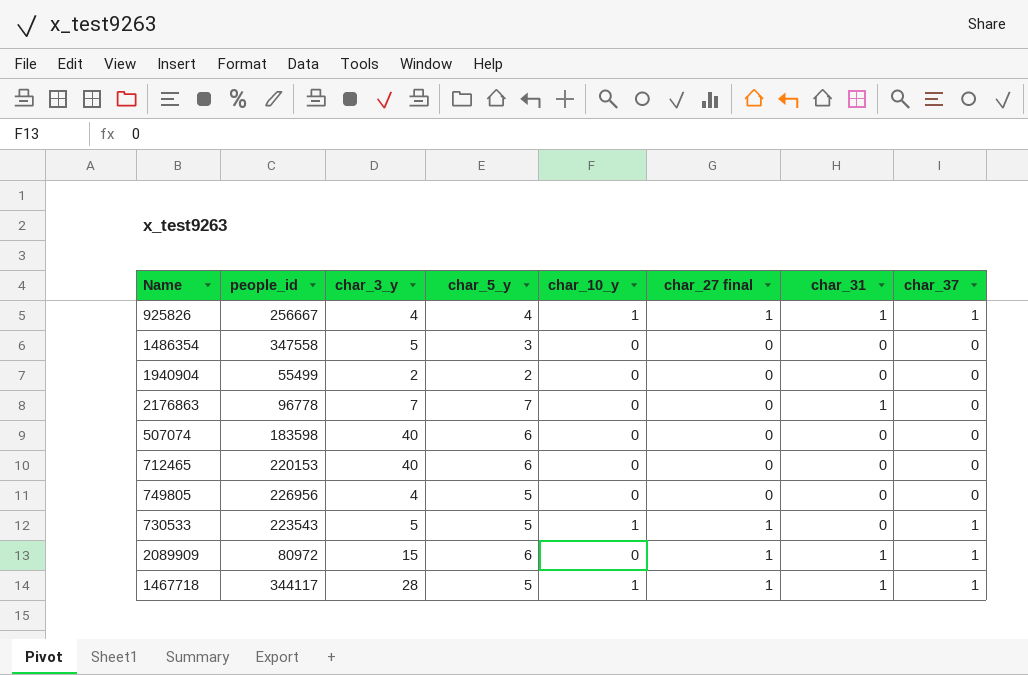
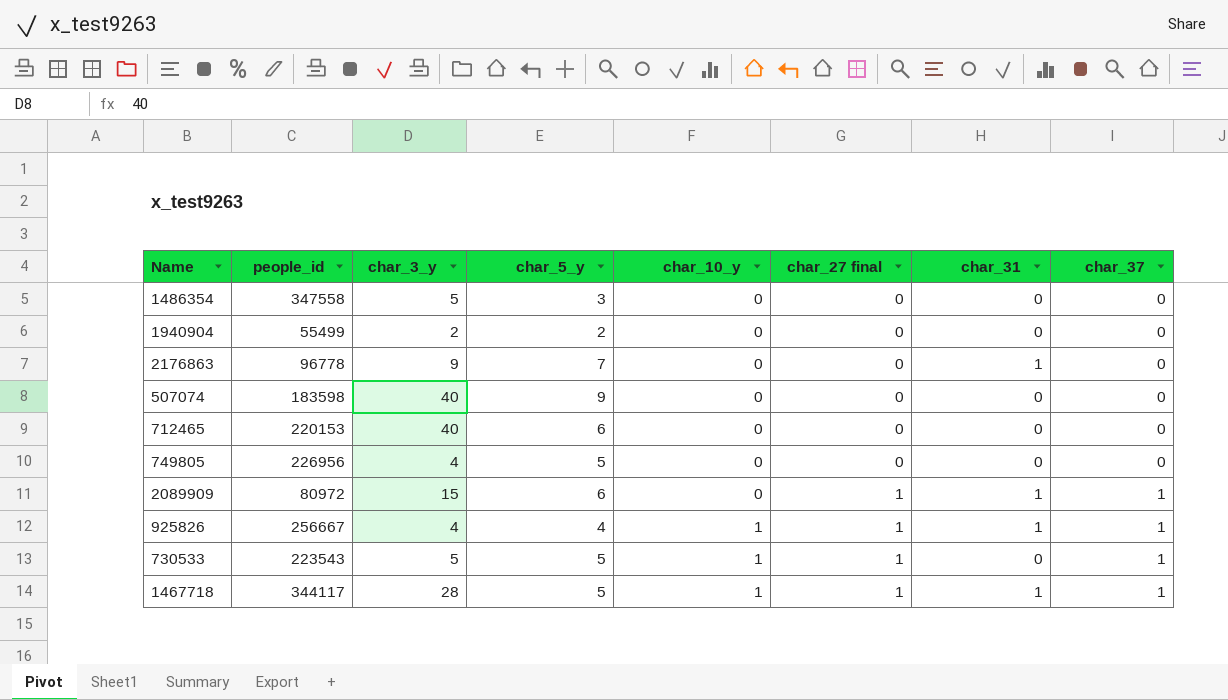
row order: none -> char_10_y ascending
2176863 | char_3_y: 7 -> 9
507074 | char_5_y: 6 -> 9

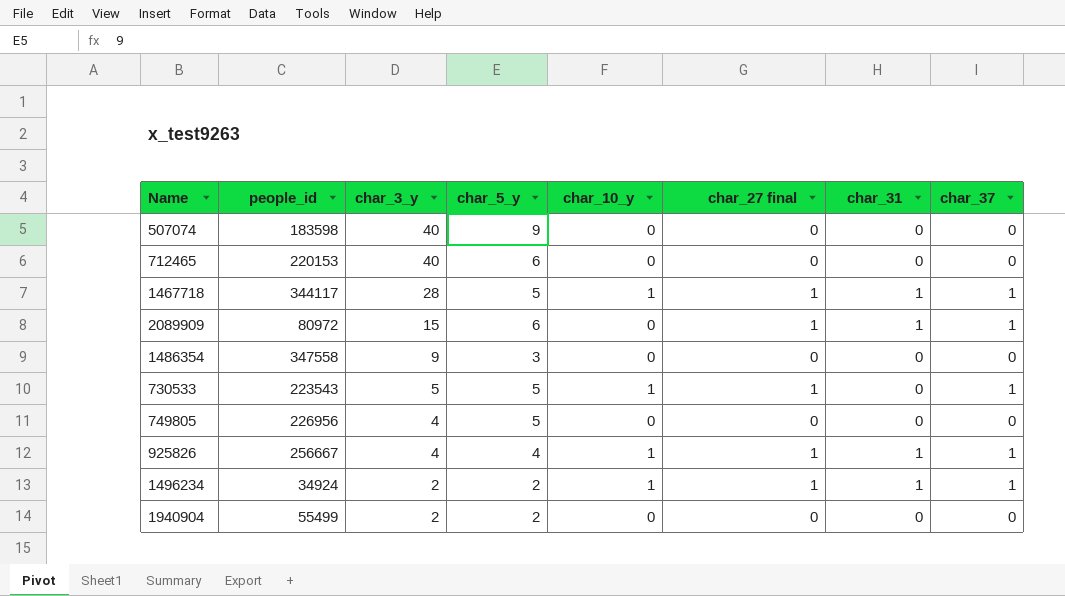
row order: char_10_y ascending -> char_3_y descending
row 2176863: 96778 | 9 | 7 | 0 | 0 | 1 | 0 -> none
1486354 | char_3_y: 5 -> 9
row 1496234: none -> 34924 | 2 | 2 | 1 | 1 | 1 | 1

